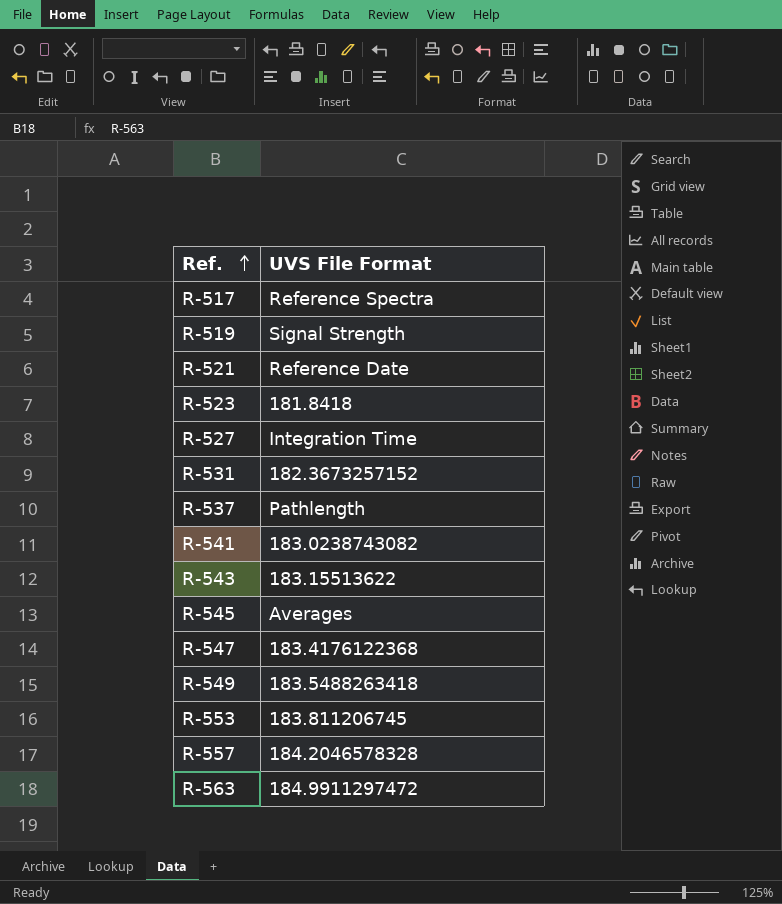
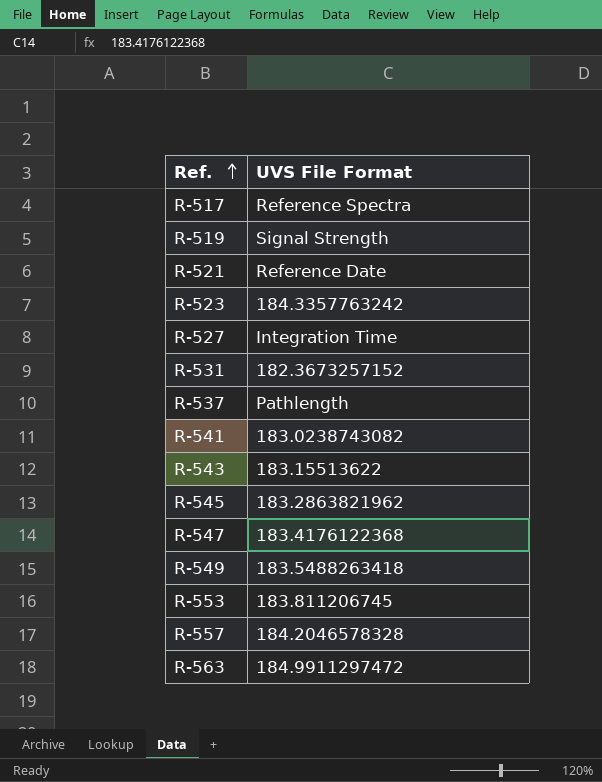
R-523 | UVS File Format: 181.8418 -> 184.3357763242
R-545 | UVS File Format: Averages -> 183.2863821962

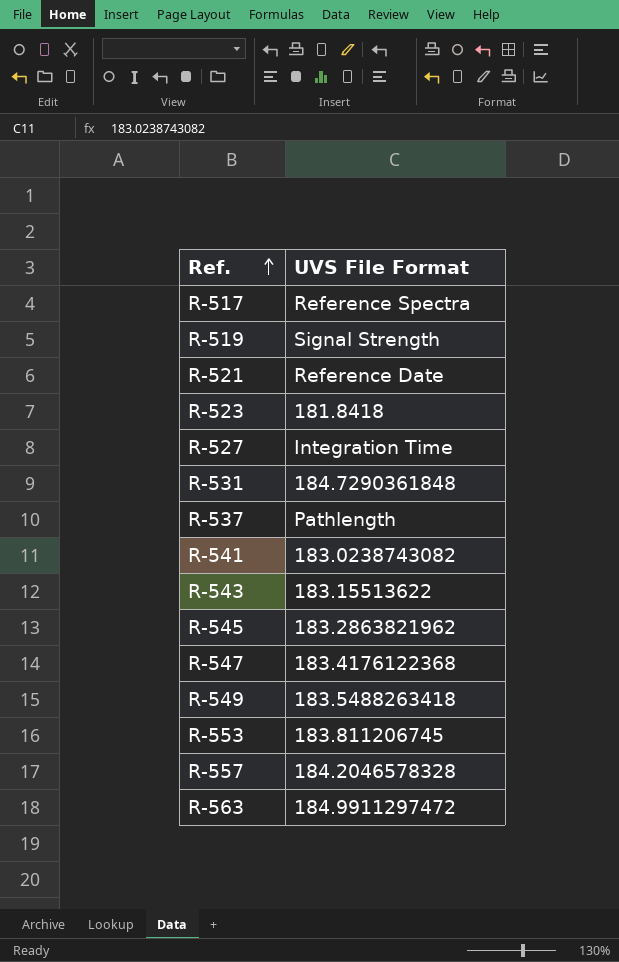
R-523 | UVS File Format: 184.3357763242 -> 181.8418
R-531 | UVS File Format: 182.3673257152 -> 184.7290361848

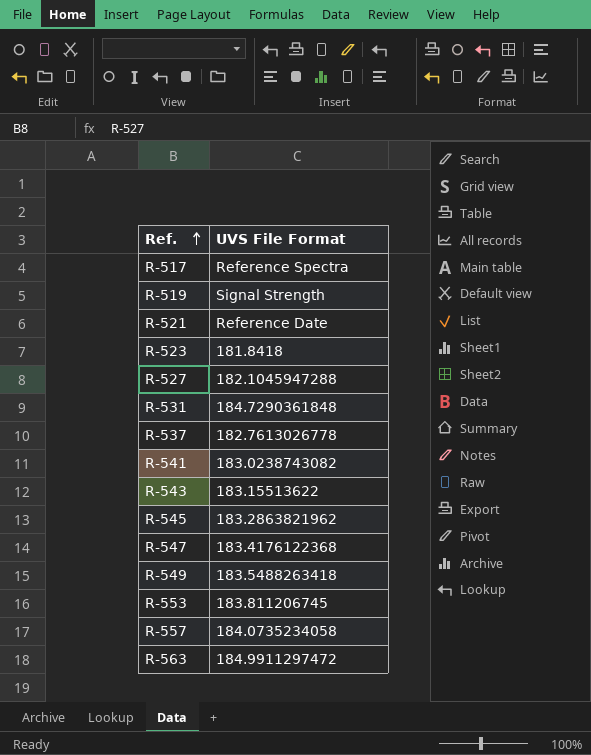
R-527 | UVS File Format: Integration Time -> 182.1045947288
R-537 | UVS File Format: Pathlength -> 182.7613026778
R-557 | UVS File Format: 184.2046578328 -> 184.0735234058

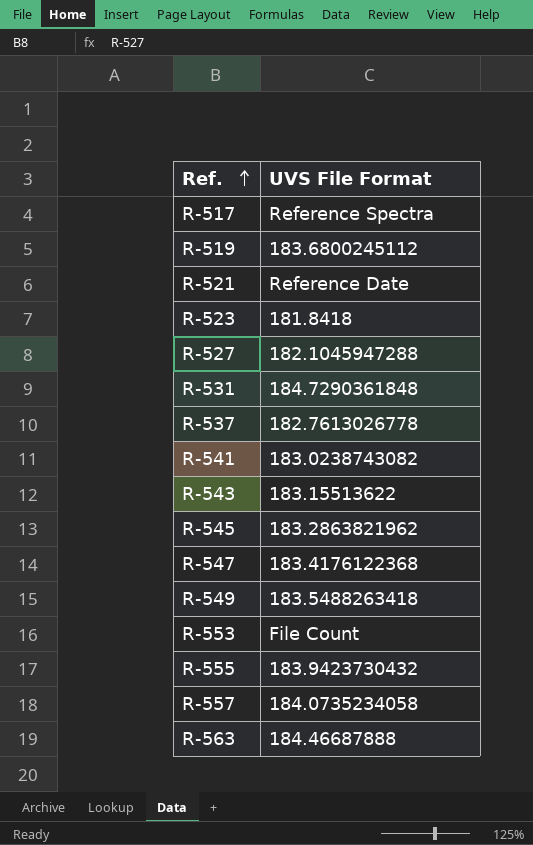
R-519 | UVS File Format: Signal Strength -> 183.6800245112
R-553 | UVS File Format: 183.811206745 -> File Count
row R-555: none -> 183.9423730432
R-563 | UVS File Format: 184.9911297472 -> 184.46687888

